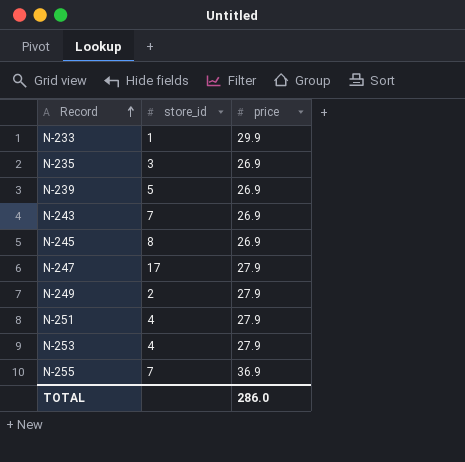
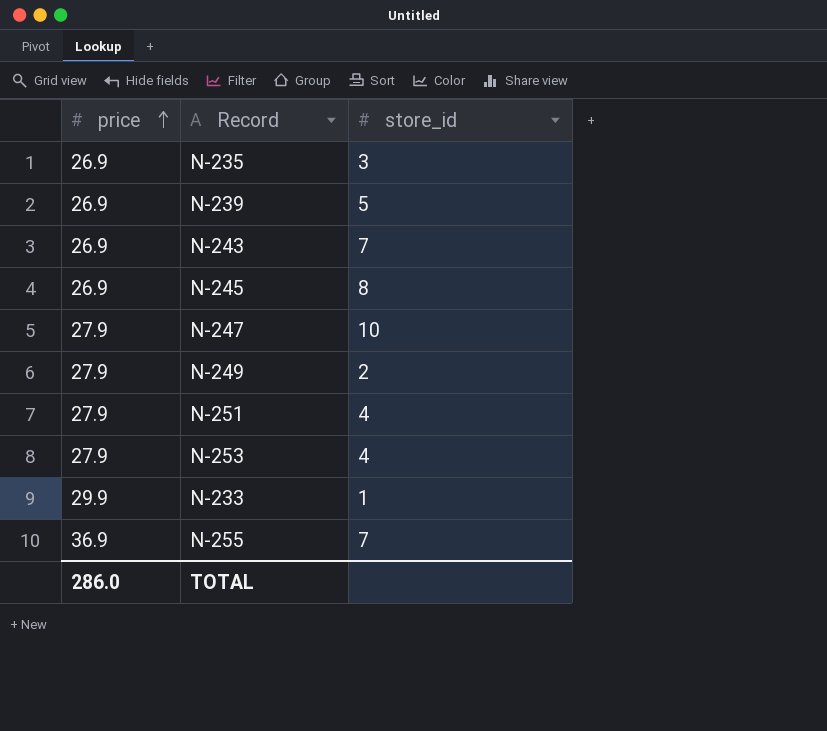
row order: Record ascending -> price ascending
column price | position: 3 -> 1
N-247 | store_id: 17 -> 10

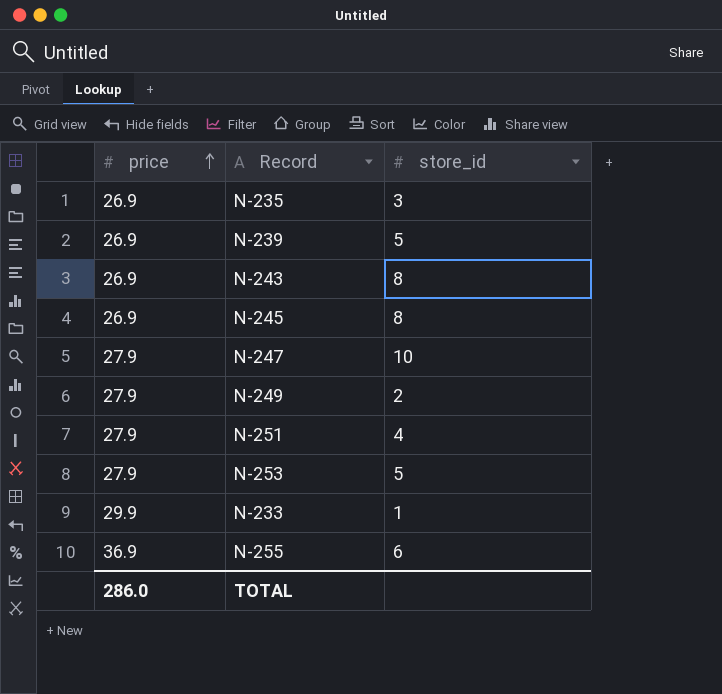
N-243 | store_id: 7 -> 8
N-253 | store_id: 4 -> 5
N-255 | store_id: 7 -> 6

